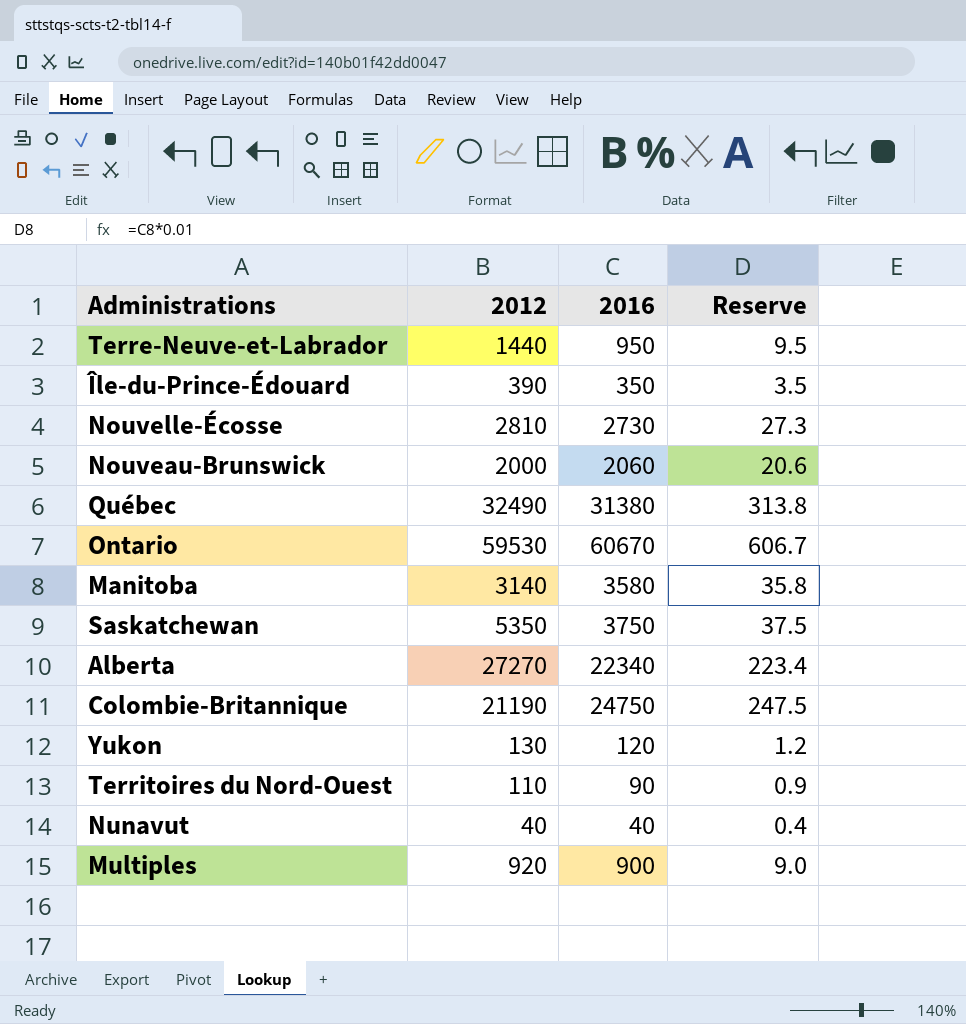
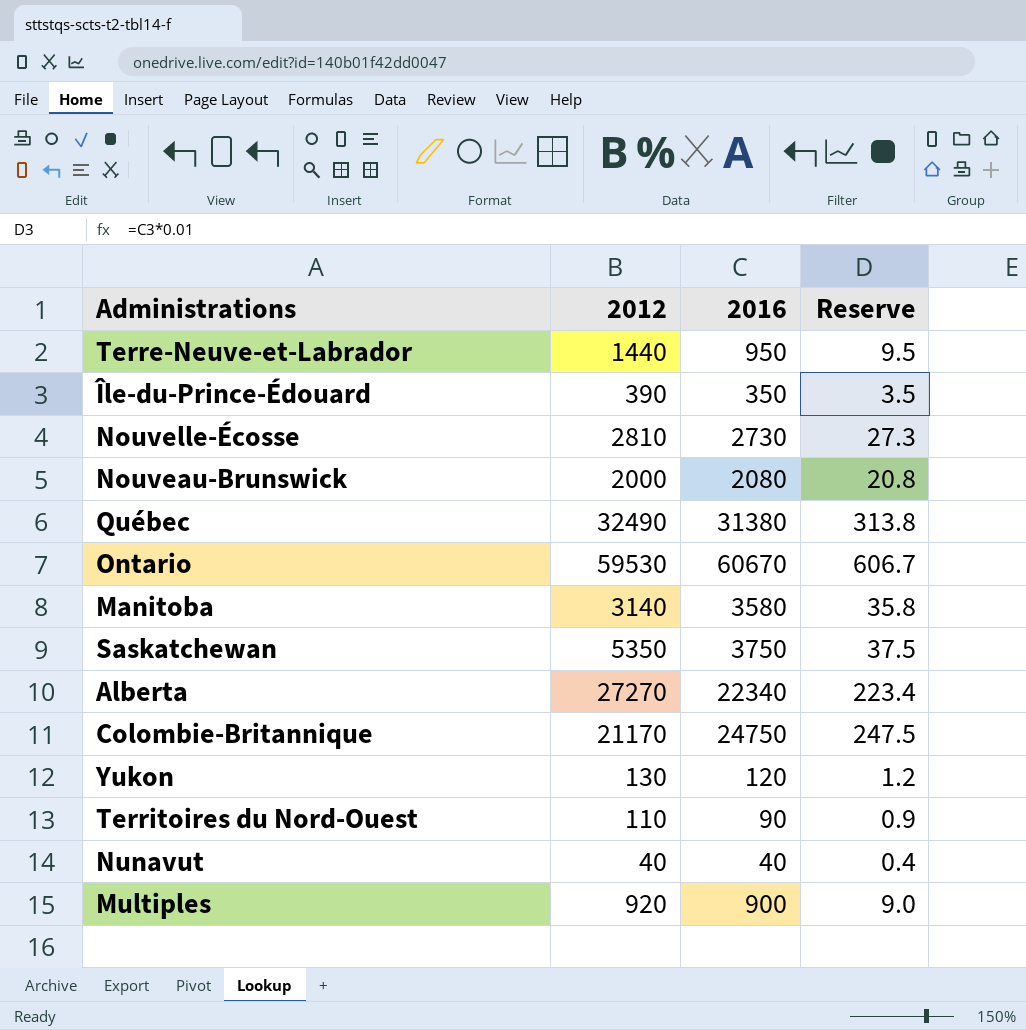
Nouveau-Brunswick | 2016: 2060 -> 2080
Nouveau-Brunswick | Reserve: 20.6 -> 20.8
Colombie-Britannique | 2012: 21190 -> 21170

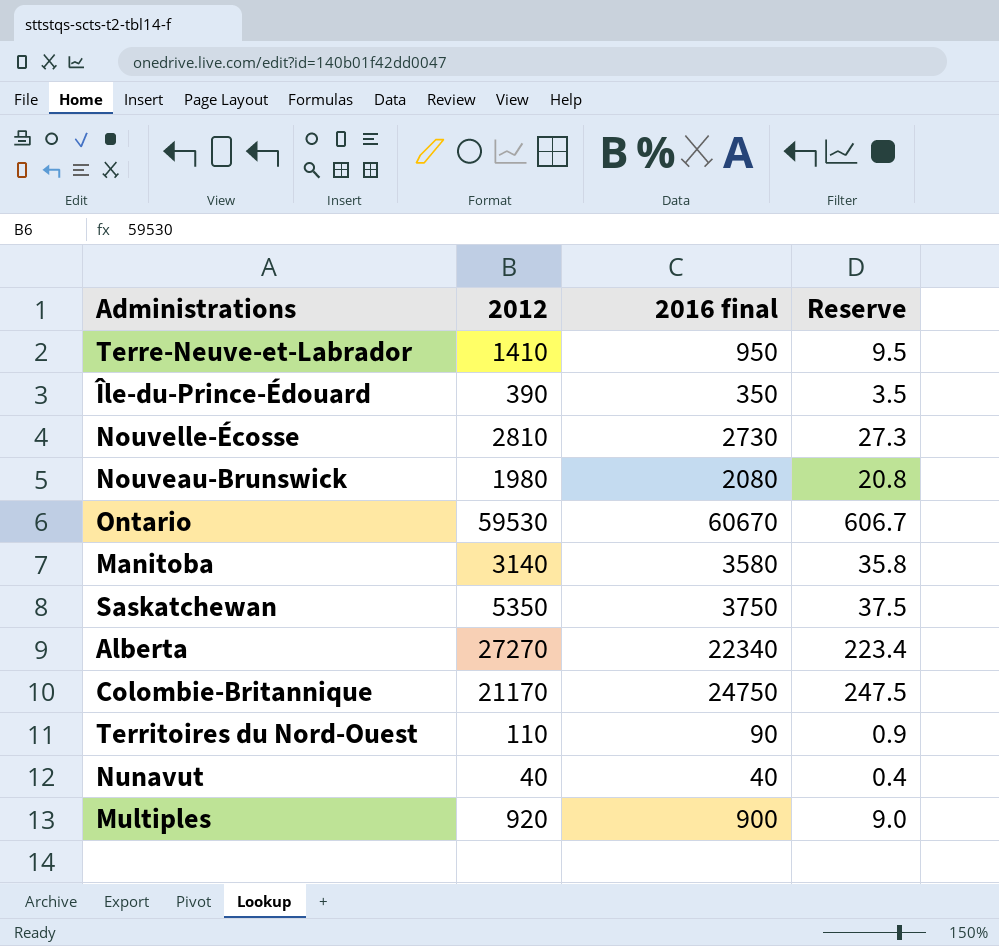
column name: 2016 -> 2016 final
row Québec: 32490 | 31380 | 313.8 -> none
row Yukon: 130 | 120 | 1.2 -> none
Terre-Neuve-et-Labrador | 2012: 1440 -> 1410
Nouveau-Brunswick | 2012: 2000 -> 1980

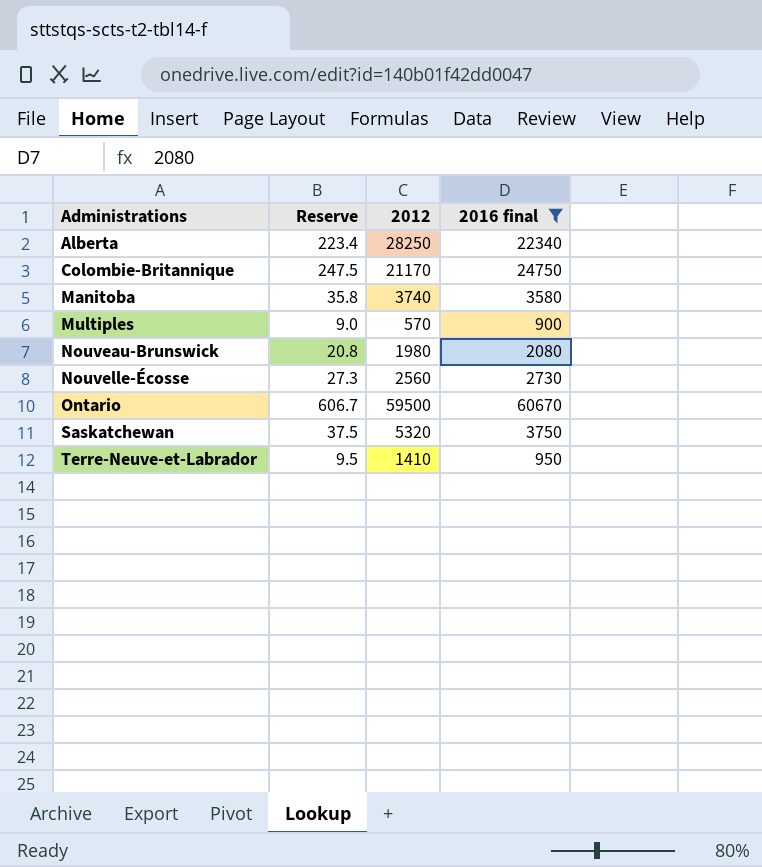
filter: none -> 2016 final >= 900
row order: none -> Administrations ascending
column Reserve | position: 4 -> 2
Alberta | 2012: 27270 -> 28250
Manitoba | 2012: 3140 -> 3740
Multiples | 2012: 920 -> 570
Nouvelle-Écosse | 2012: 2810 -> 2560
Ontario | 2012: 59530 -> 59500
Saskatchewan | 2012: 5350 -> 5320

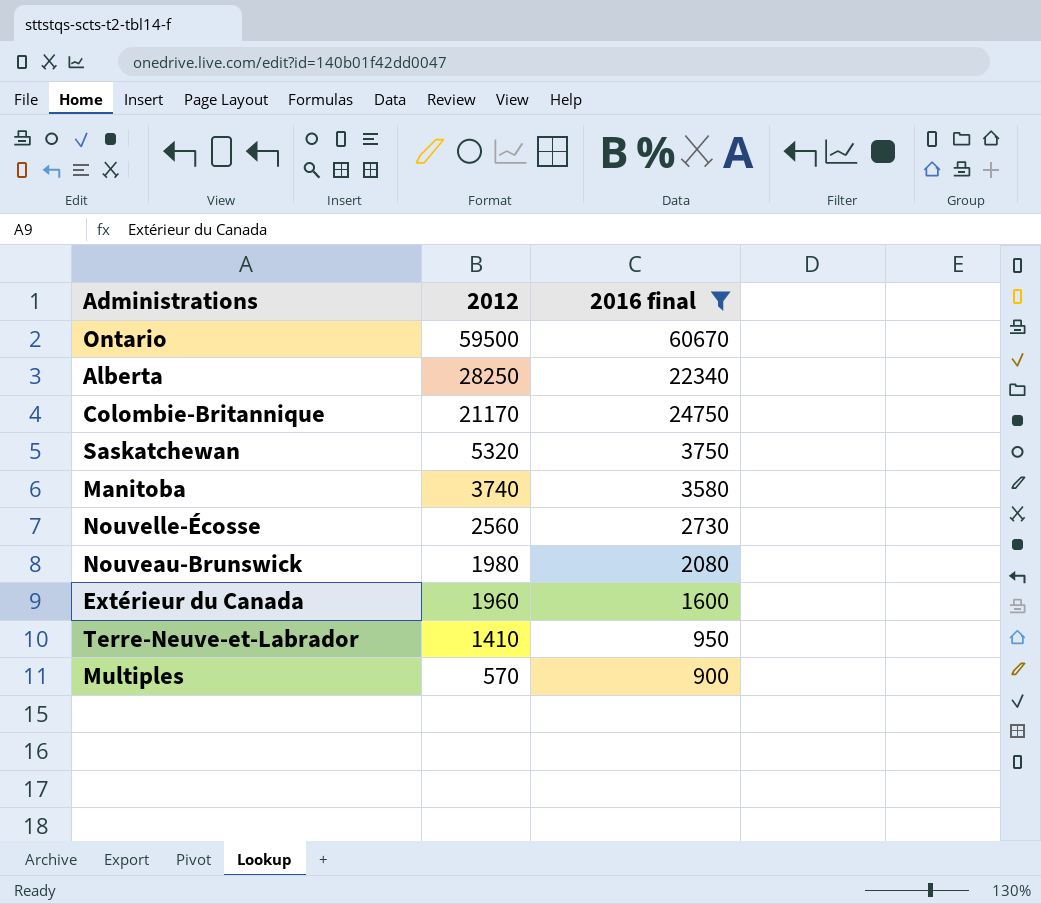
row order: Administrations ascending -> 2012 descending
column Reserve | formula: [2016 final] * 0.01 -> none
row Extérieur du Canada: none -> 1960 | 1600

